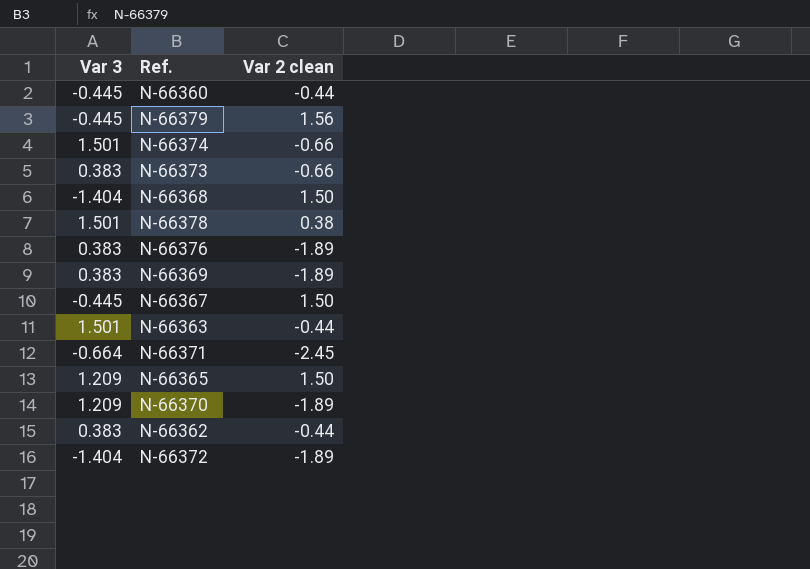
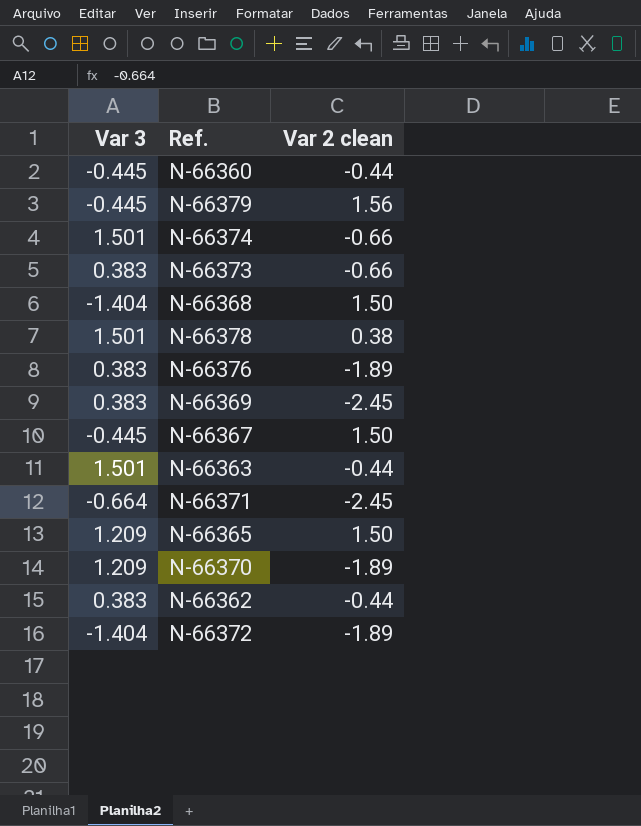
N-66369 | Var 2 clean: -1.89 -> -2.45

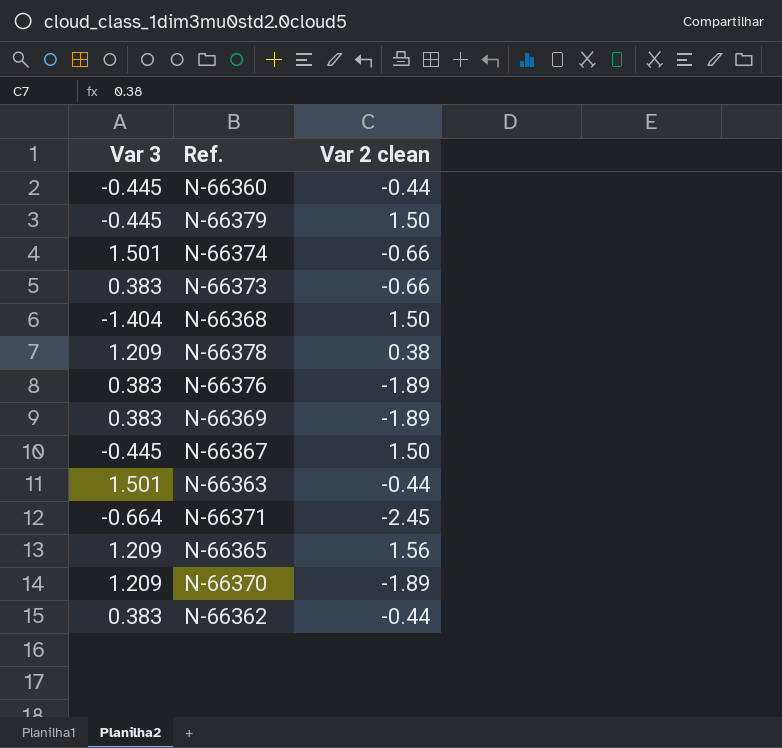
row N-66372: -1.404 | -1.89 -> none
N-66379 | Var 2 clean: 1.56 -> 1.50
N-66378 | Var 3: 1.501 -> 1.209
N-66369 | Var 2 clean: -2.45 -> -1.89
N-66365 | Var 2 clean: 1.50 -> 1.56

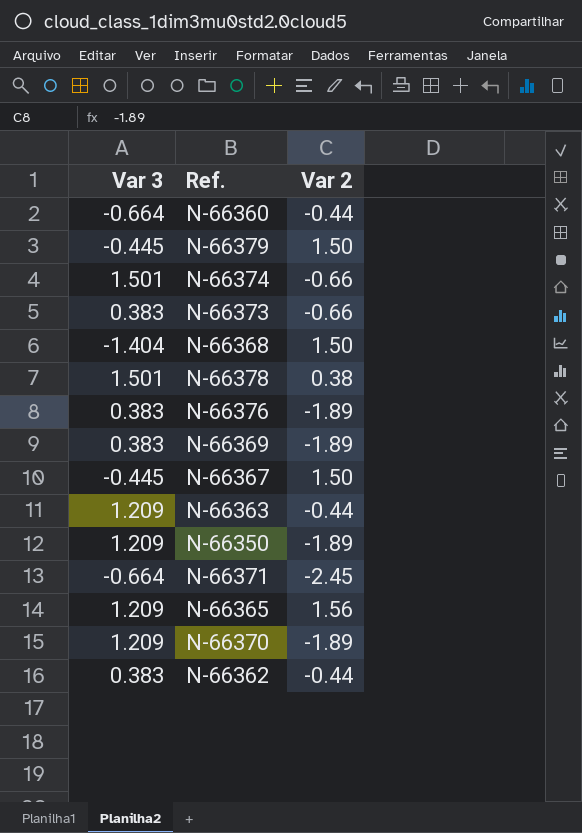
column name: Var 2 clean -> Var 2
N-66360 | Var 3: -0.445 -> -0.664
N-66378 | Var 3: 1.209 -> 1.501
N-66363 | Var 3: 1.501 -> 1.209
row N-66350: none -> 1.209 | -1.89

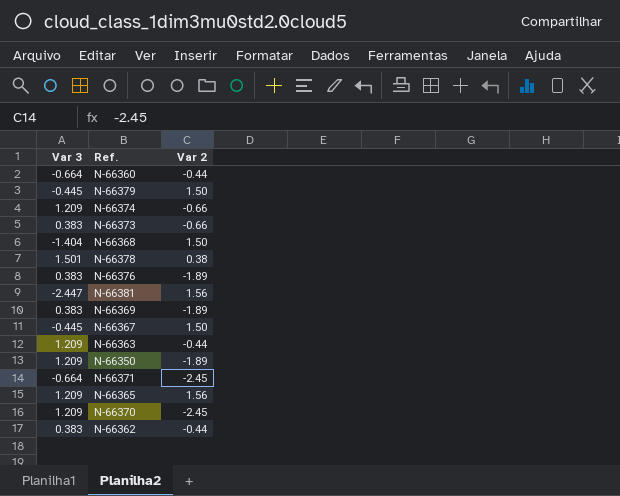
N-66374 | Var 3: 1.501 -> 1.209
row N-66381: none -> -2.447 | 1.56
N-66370 | Var 2: -1.89 -> -2.45

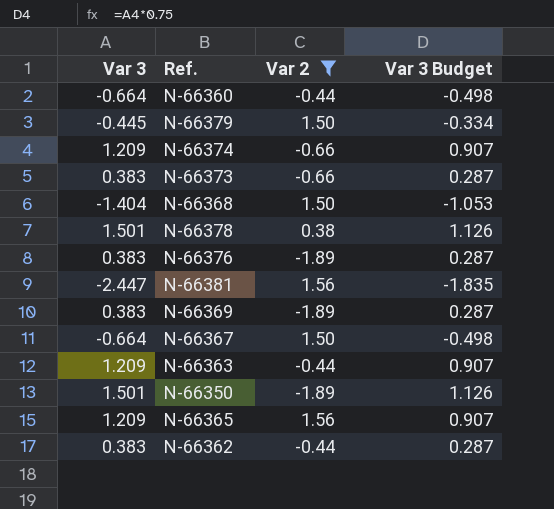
filter: none -> Var 2 != -2.45
column Var 3 Budget | formula: none -> [Var 3] * 0.75
N-66367 | Var 3: -0.445 -> -0.664
N-66350 | Var 3: 1.209 -> 1.501

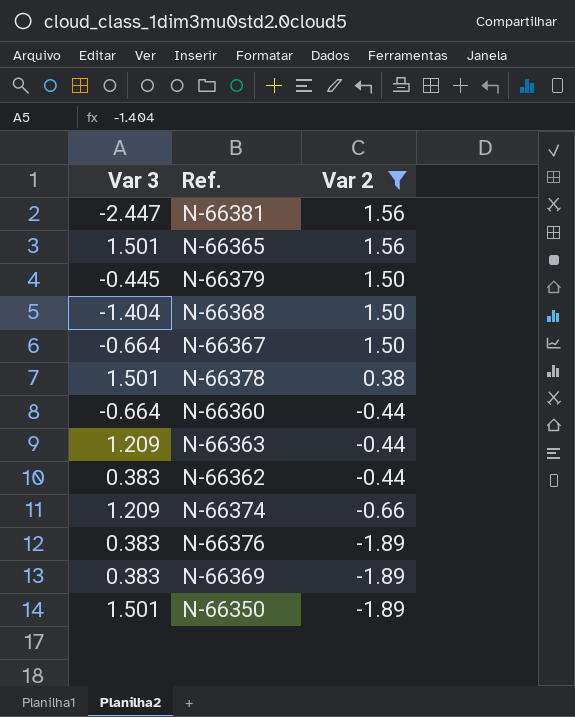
row order: none -> Var 2 descending
column Var 3 Budget | formula: [Var 3] * 0.75 -> none
row N-66373: 0.383 | -0.66 | 0.287 -> none
N-66365 | Var 3: 1.209 -> 1.501

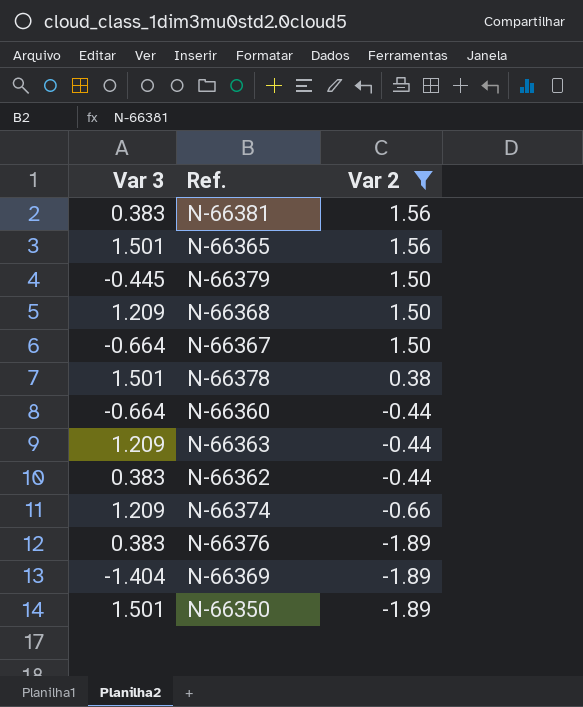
N-66381 | Var 3: -2.447 -> 0.383
N-66368 | Var 3: -1.404 -> 1.209
N-66369 | Var 3: 0.383 -> -1.404

